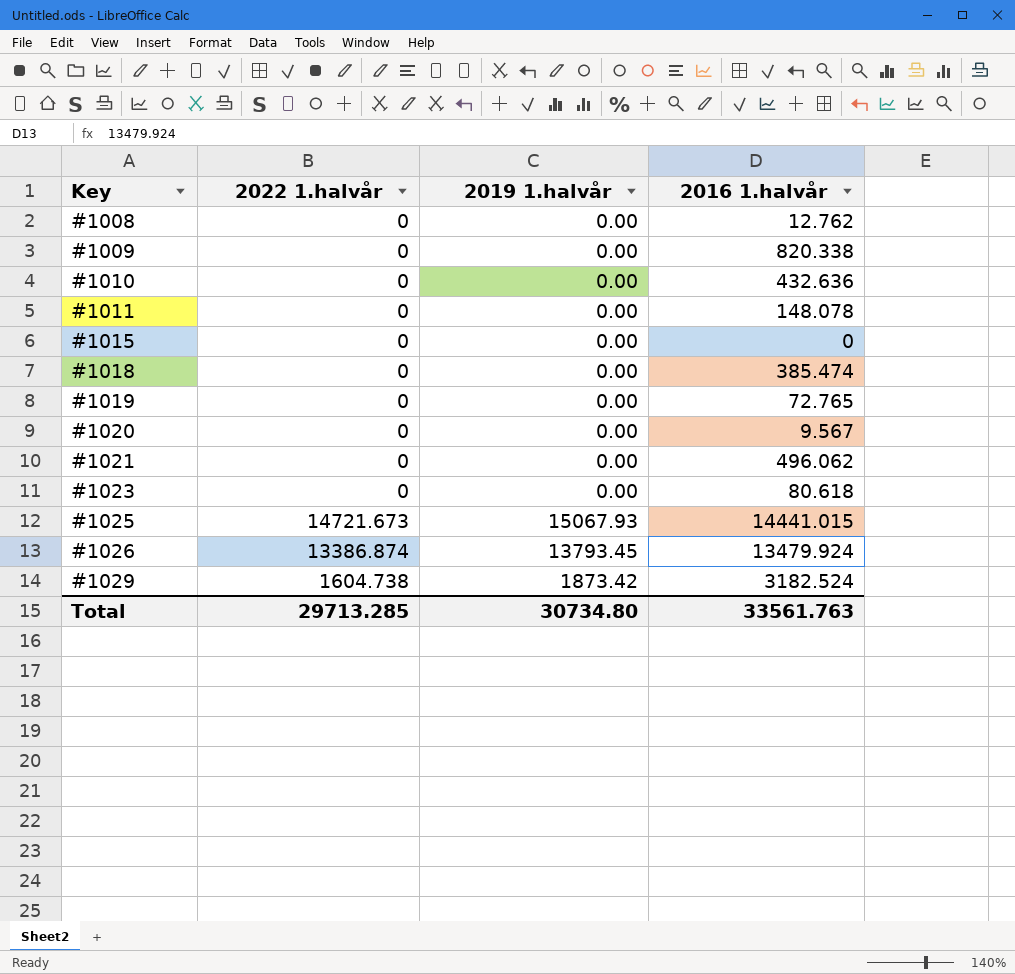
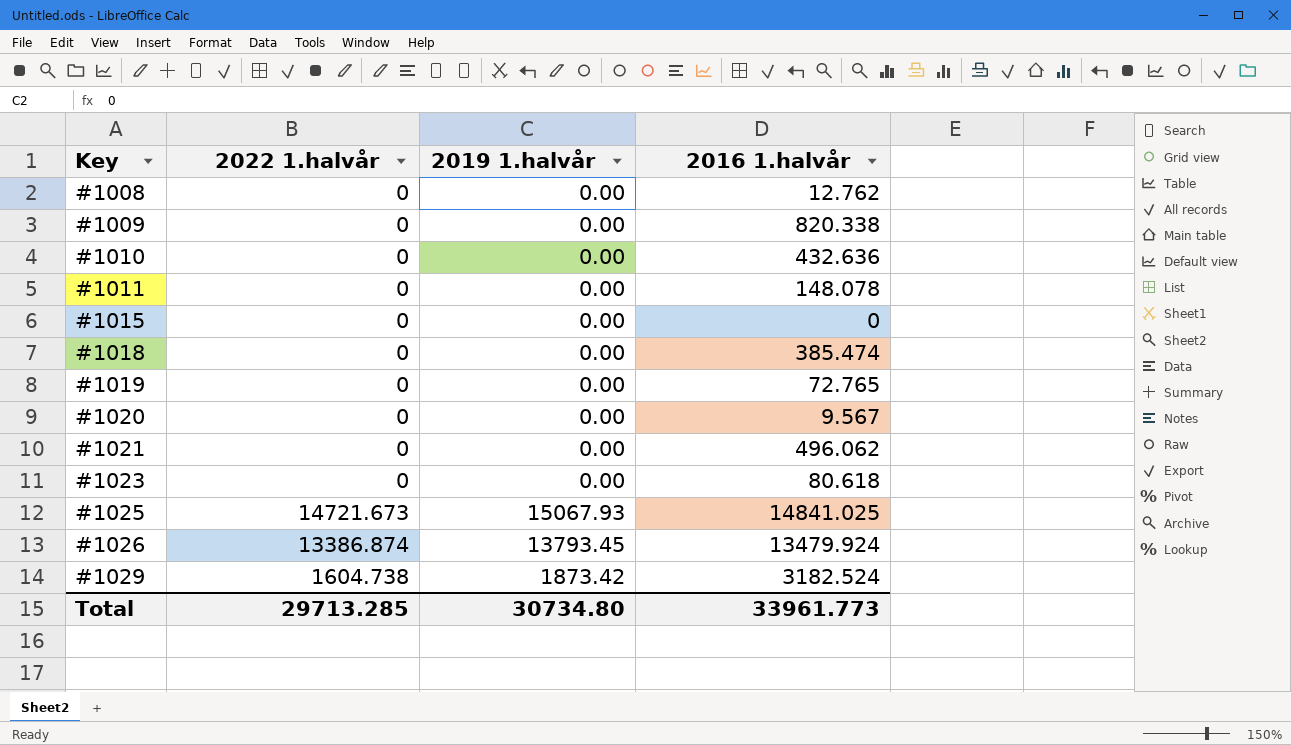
#1025 | 2016 1.halvår: 14441.015 -> 14841.025
Total | 2016 1.halvår: 33561.763 -> 33961.773

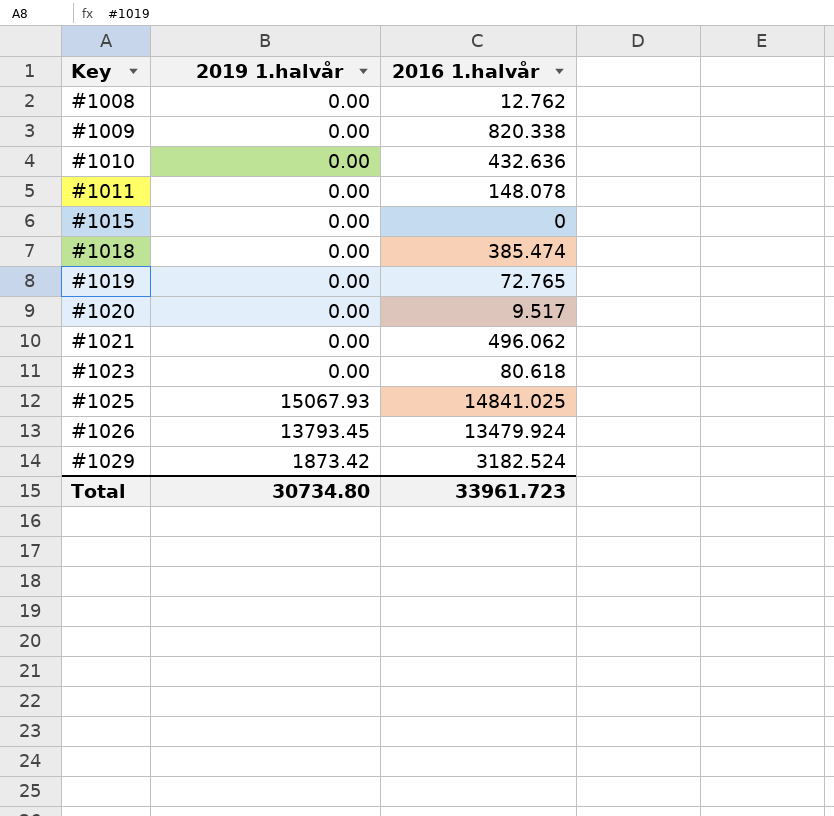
column 2022 1.halvår | position: 2 -> none
#1020 | 2016 1.halvår: 9.567 -> 9.517
Total | 2016 1.halvår: 33961.773 -> 33961.723

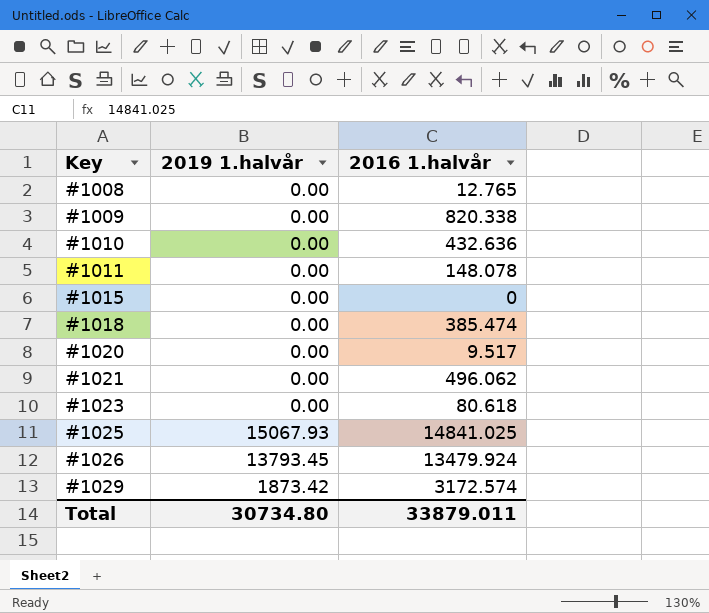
row #1019: 0.00 | 72.765 -> none
#1008 | 2016 1.halvår: 12.762 -> 12.765
#1029 | 2016 1.halvår: 3182.524 -> 3172.574
Total | 2016 1.halvår: 33961.723 -> 33879.011

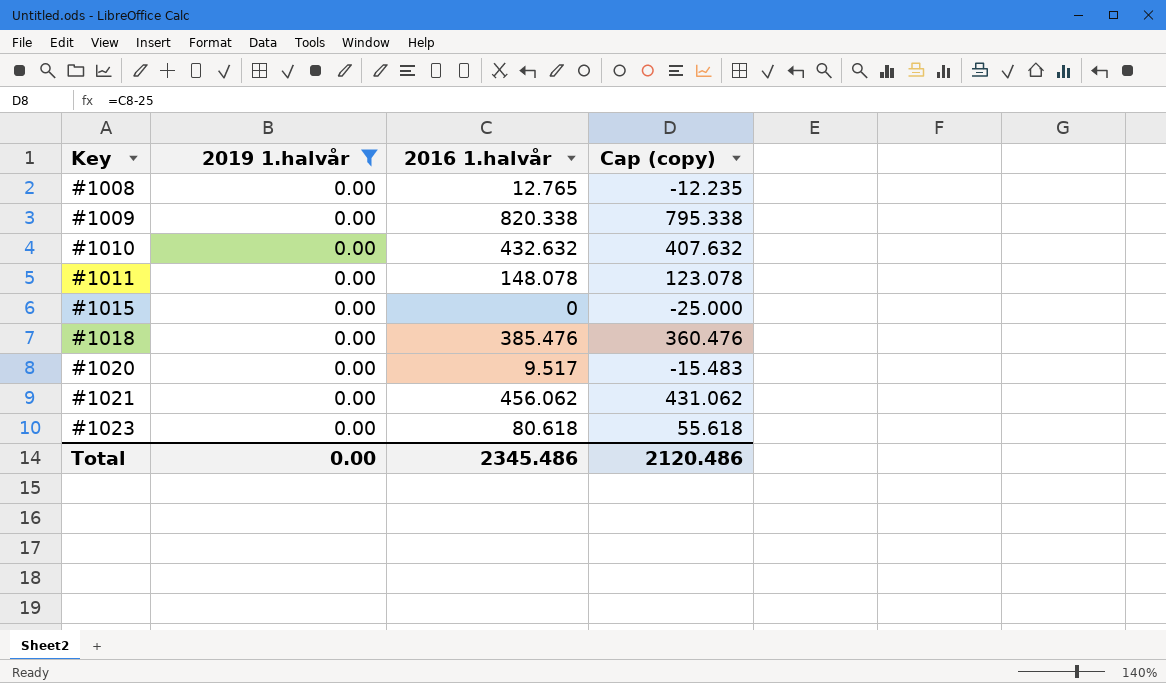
filter: none -> 2019 1.halvår = 0.00
column Cap (copy) | formula: none -> [2016 1.halvår] - 25
#1010 | 2016 1.halvår: 432.636 -> 432.632
#1018 | 2016 1.halvår: 385.474 -> 385.476
#1021 | 2016 1.halvår: 496.062 -> 456.062
Total | 2019 1.halvår: 30734.80 -> 0.00
Total | 2016 1.halvår: 33879.011 -> 2345.486

